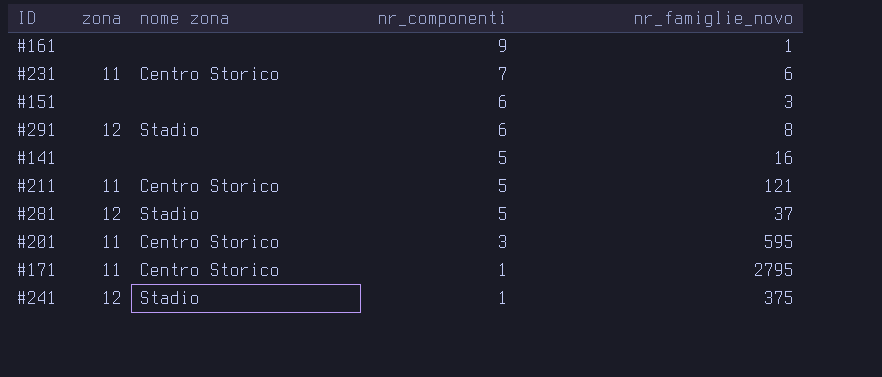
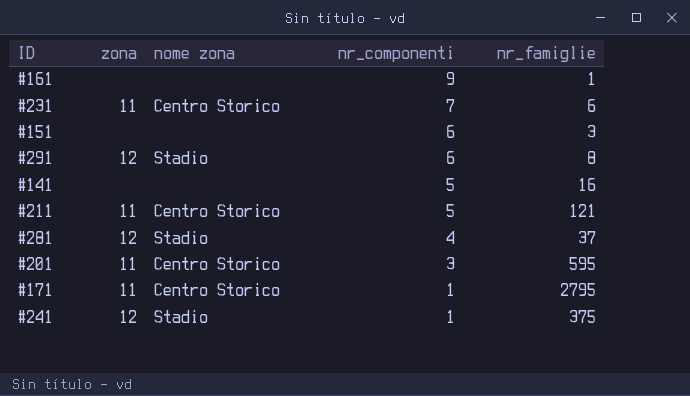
column name: nr_famiglie_novo -> nr_famiglie
#281 | nr_componenti: 5 -> 4

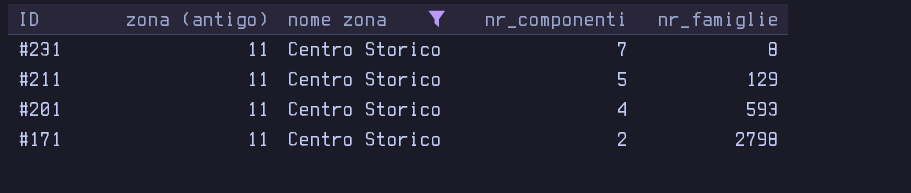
filter: none -> nome zona = Centro Storico
column name: zona -> zona (antigo)
#231 | nr_famiglie: 6 -> 8
#211 | nr_famiglie: 121 -> 129
#201 | nr_componenti: 3 -> 4
#201 | nr_famiglie: 595 -> 593
#171 | nr_componenti: 1 -> 2
#171 | nr_famiglie: 2795 -> 2798

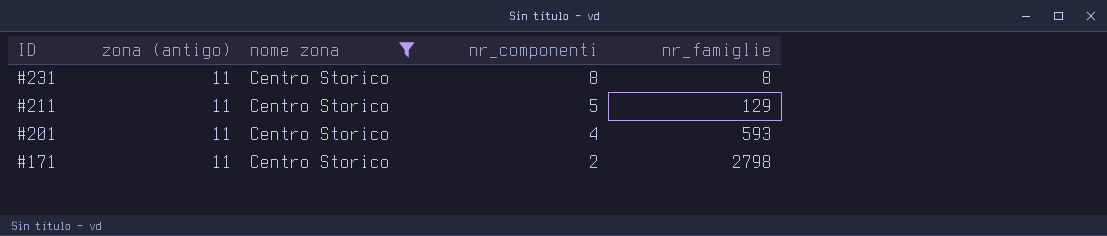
#231 | nr_componenti: 7 -> 8

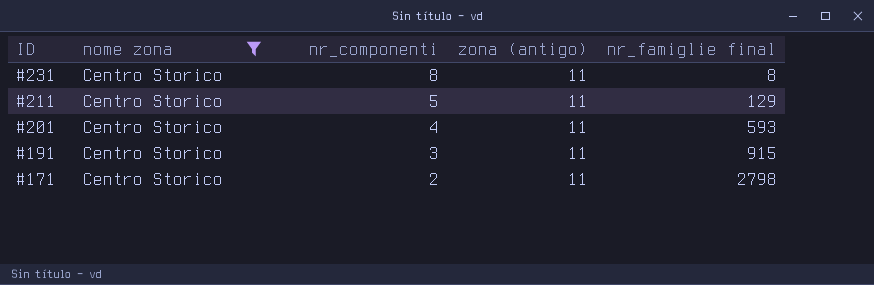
column zona (antigo) | position: 2 -> 4
column name: nr_famiglie -> nr_famiglie final
row #191: none -> Centro Storico | 3 | 11 | 915

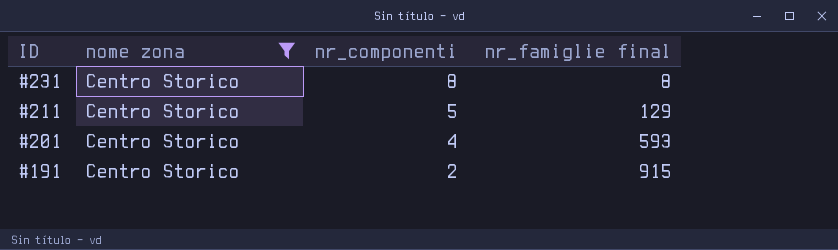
column zona (antigo) | position: 4 -> none
row #171: Centro Storico | 2 | 11 | 2798 -> none
#191 | nr_componenti: 3 -> 2

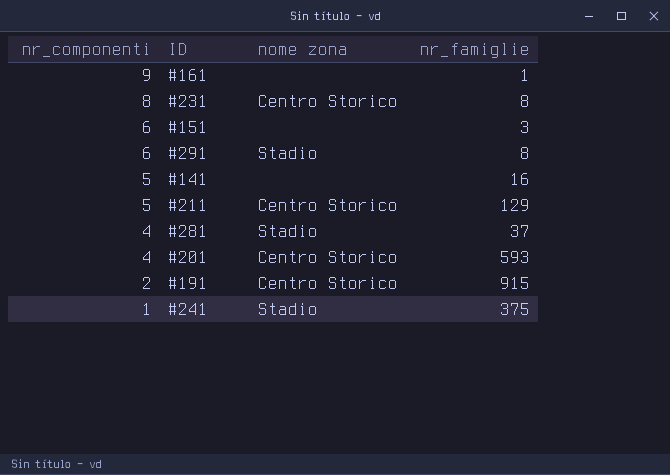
filter: nome zona = Centro Storico -> none
column nr_componenti | position: 3 -> 1
column name: nr_famiglie final -> nr_famiglie

